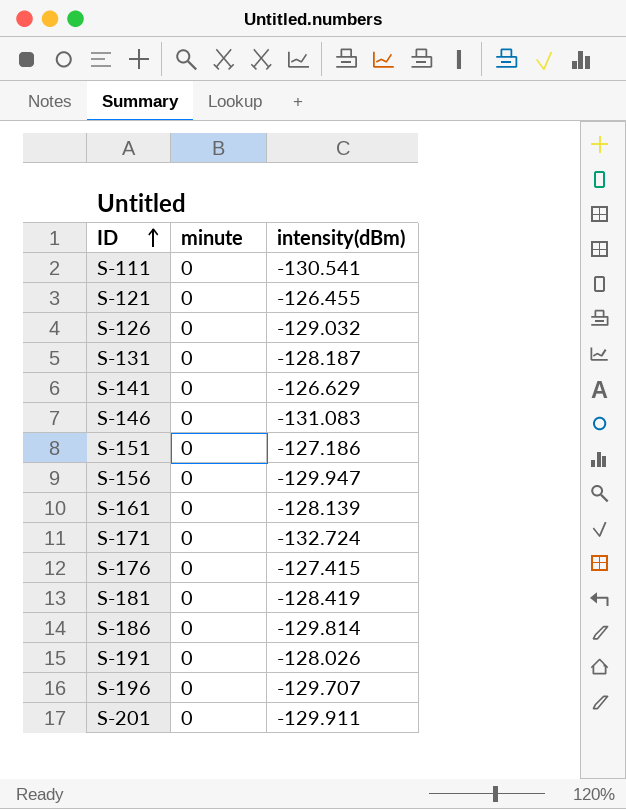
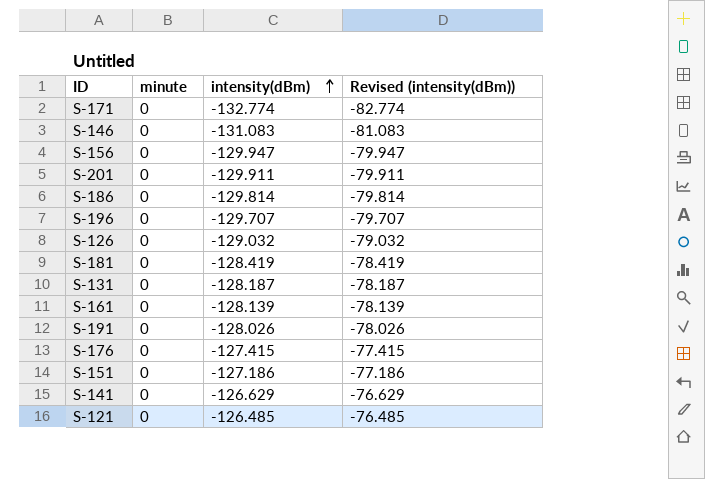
row order: ID ascending -> intensity(dBm) ascending
column Revised (intensity(dBm)) | formula: none -> [intensity(dBm)] + 50
row S-111: 0 | -130.541 -> none
S-171 | intensity(dBm): -132.724 -> -132.774
S-121 | intensity(dBm): -126.455 -> -126.485

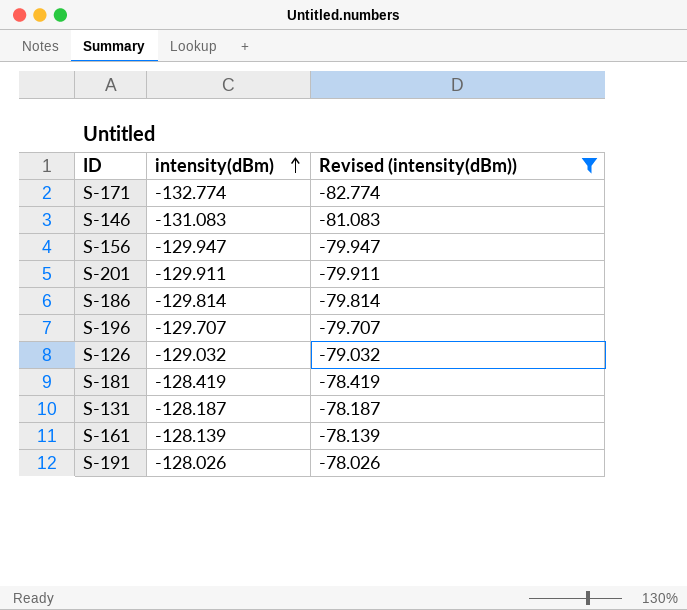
filter: none -> Revised (intensity(dBm)) <= -78.026
column minute | position: 2 -> none

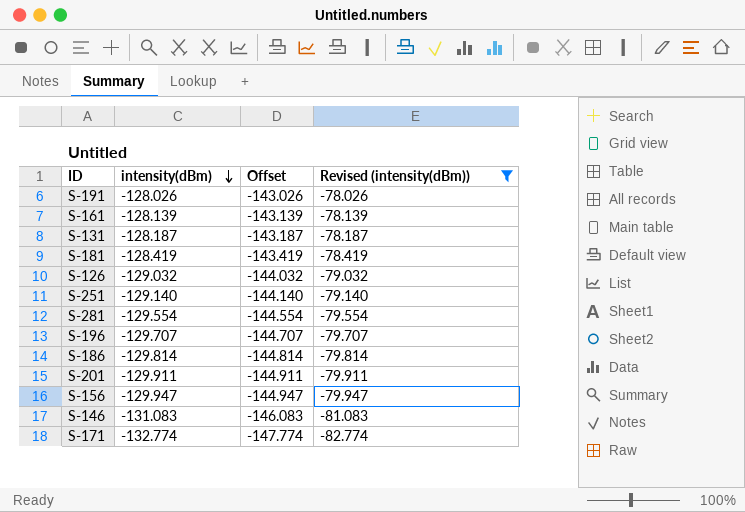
row order: intensity(dBm) ascending -> intensity(dBm) descending
column Offset | formula: none -> [intensity(dBm)] - 15
row S-251: none -> -129.140 | -144.140 | -79.140
row S-281: none -> -129.554 | -144.554 | -79.554

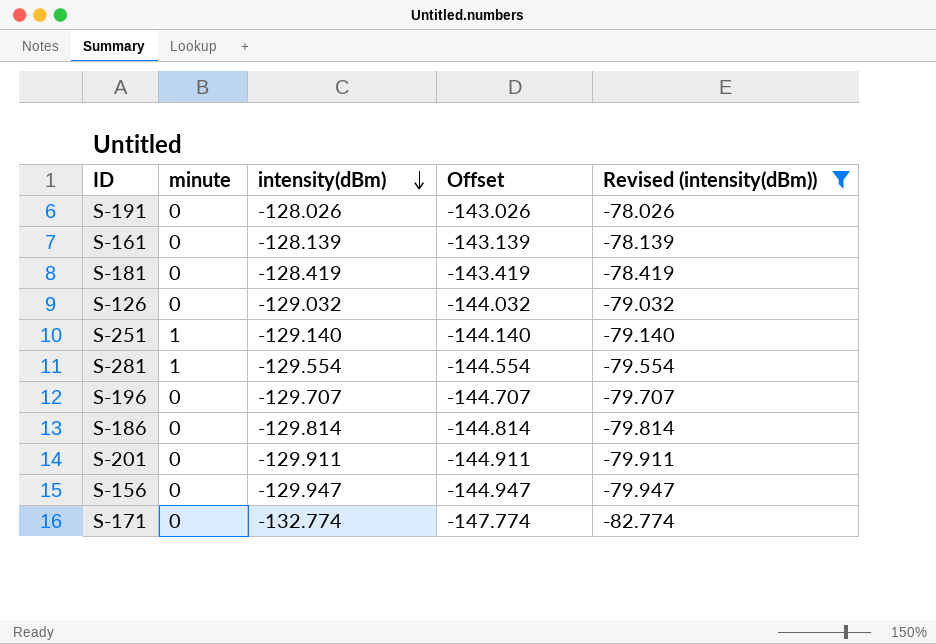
column minute | position: none -> 2
row S-131: -128.187 | -143.187 | -78.187 -> none
row S-146: -131.083 | -146.083 | -81.083 -> none

